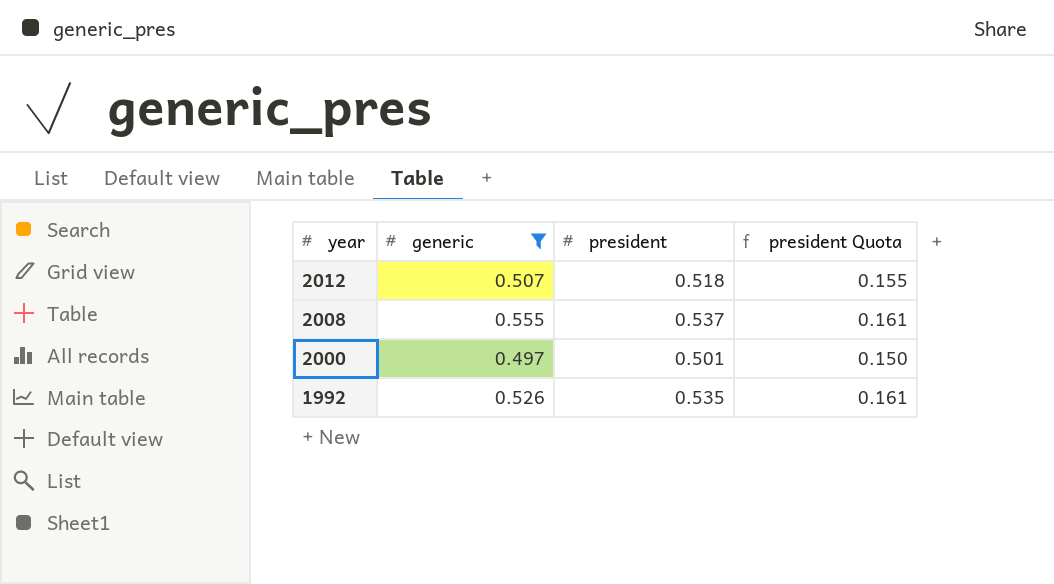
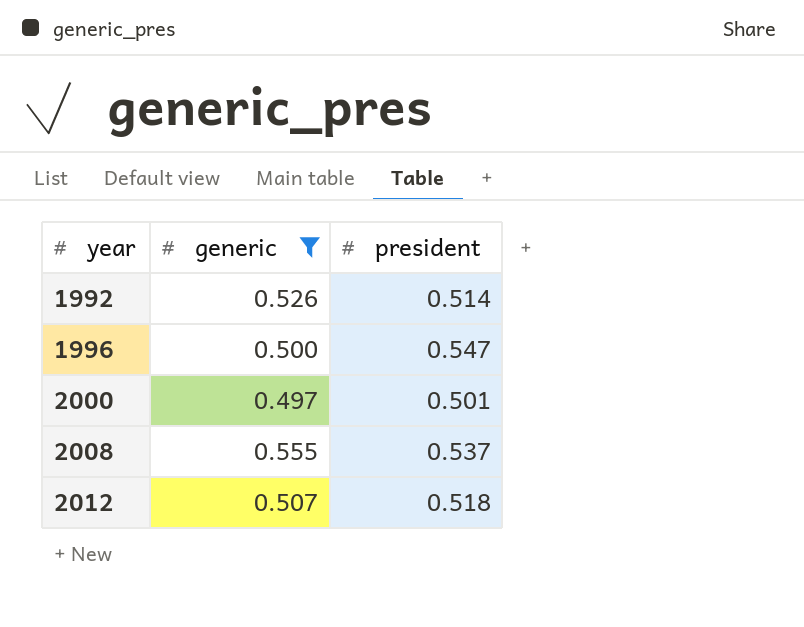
row order: year descending -> year ascending
column president Quota | formula: [president] * 0.3 -> none
1992 | president: 0.535 -> 0.514
row 1996: none -> 0.500 | 0.547

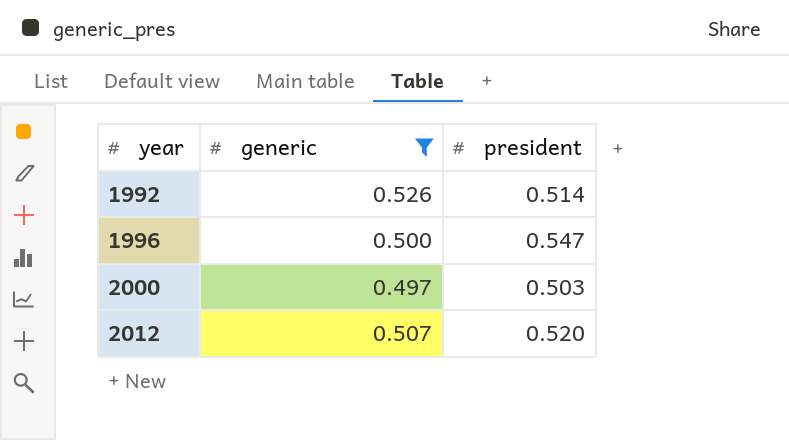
row 2008: 0.555 | 0.537 -> none
2000 | president: 0.501 -> 0.503
2012 | president: 0.518 -> 0.520

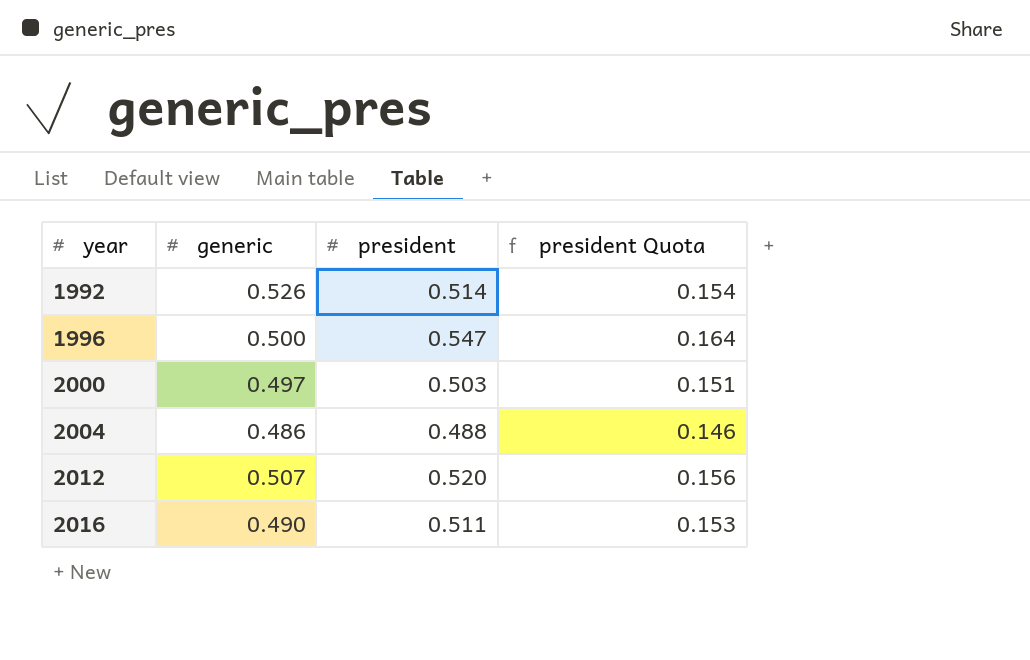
filter: generic >= 0.497 -> none
column president Quota | formula: none -> [president] * 0.3

